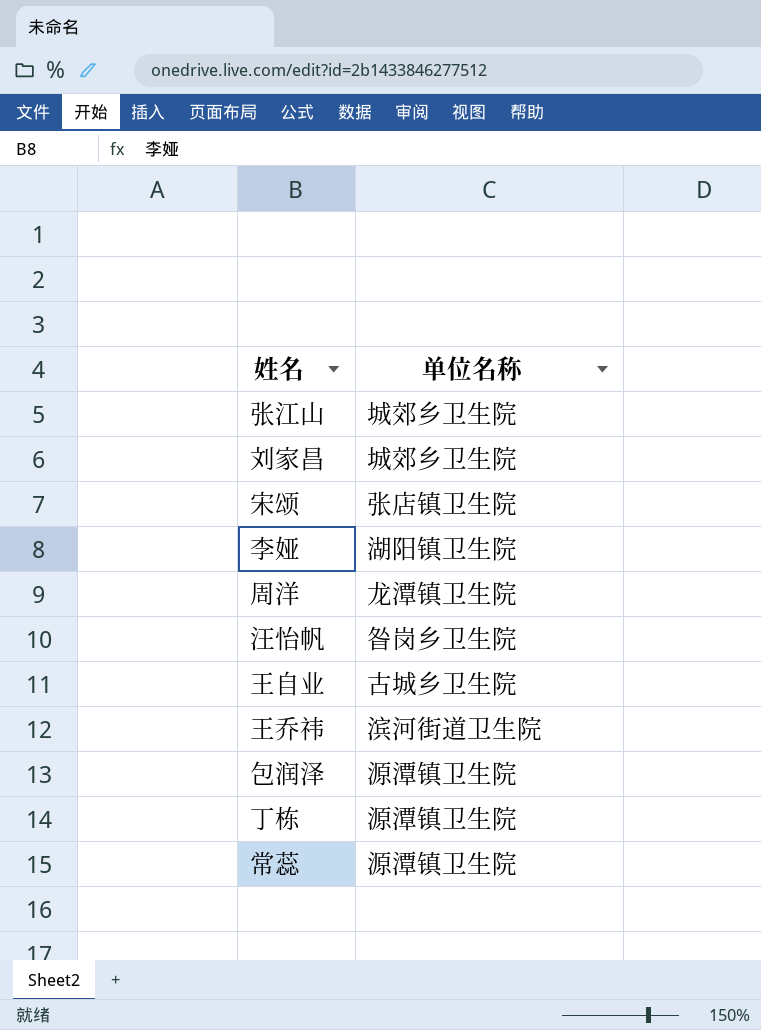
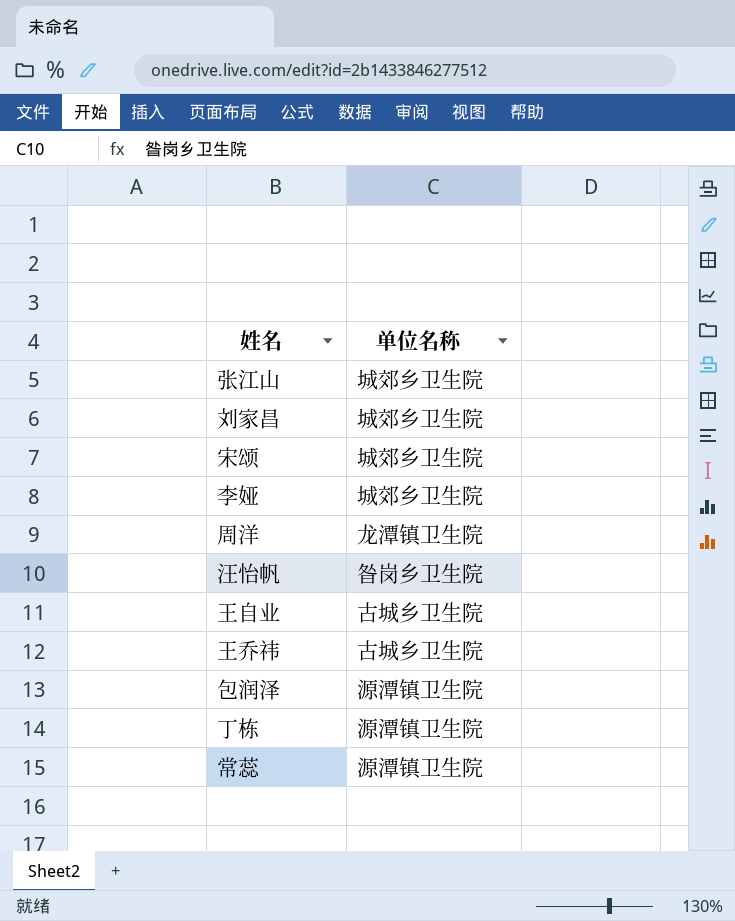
宋颂 | 单位名称: 张店镇卫生院 -> 城郊乡卫生院
李娅 | 单位名称: 湖阳镇卫生院 -> 城郊乡卫生院
王乔祎 | 单位名称: 滨河街道卫生院 -> 古城乡卫生院

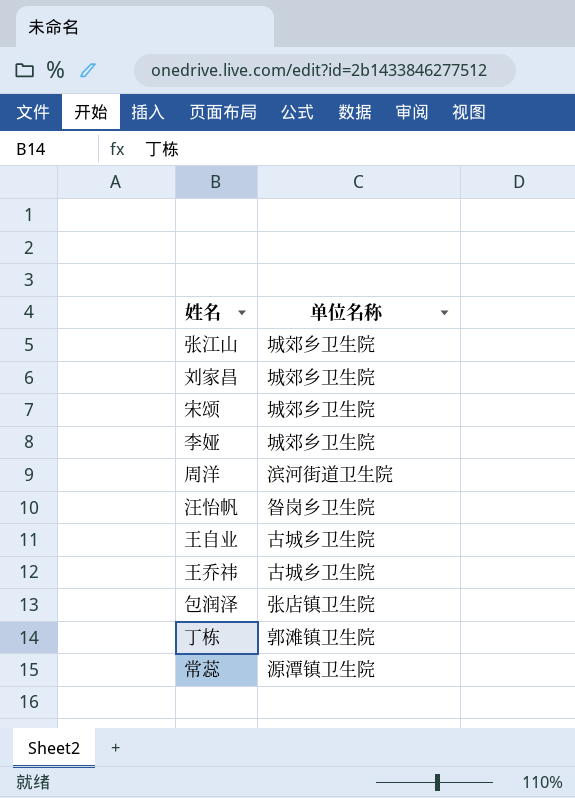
周洋 | 单位名称: 龙潭镇卫生院 -> 滨河街道卫生院
包润泽 | 单位名称: 源潭镇卫生院 -> 张店镇卫生院
丁栋 | 单位名称: 源潭镇卫生院 -> 郭滩镇卫生院

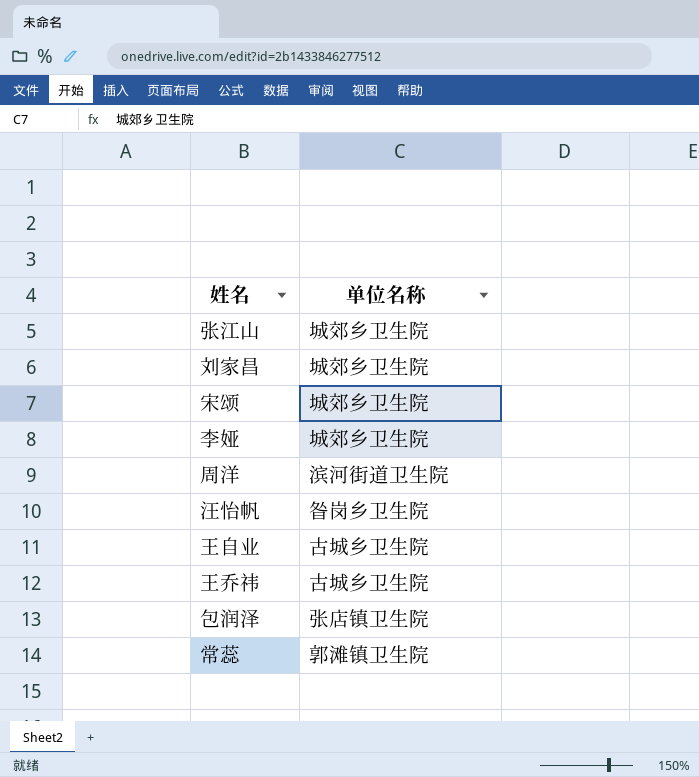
row 丁栋: 郭滩镇卫生院 -> none
常蕊 | 单位名称: 源潭镇卫生院 -> 郭滩镇卫生院

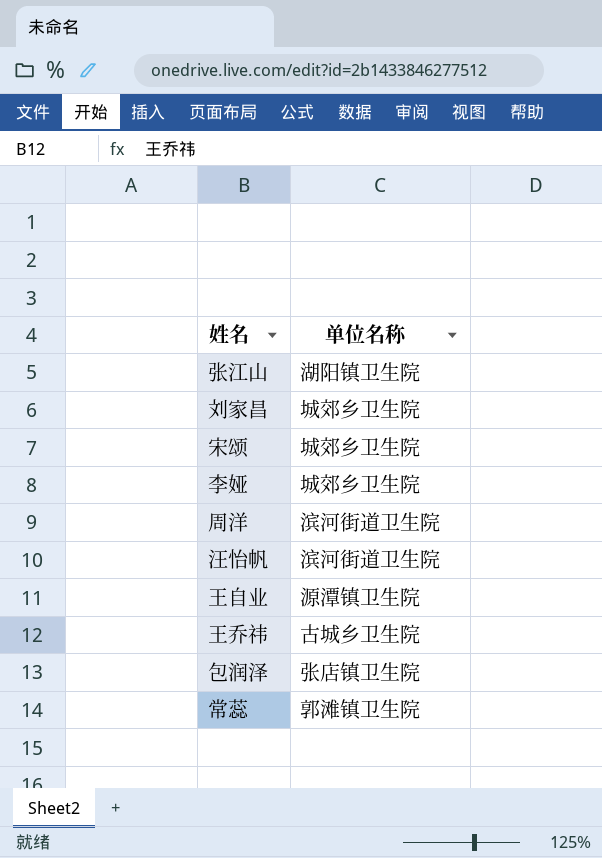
张江山 | 单位名称: 城郊乡卫生院 -> 湖阳镇卫生院
汪怡帆 | 单位名称: 昝岗乡卫生院 -> 滨河街道卫生院
王自业 | 单位名称: 古城乡卫生院 -> 源潭镇卫生院

